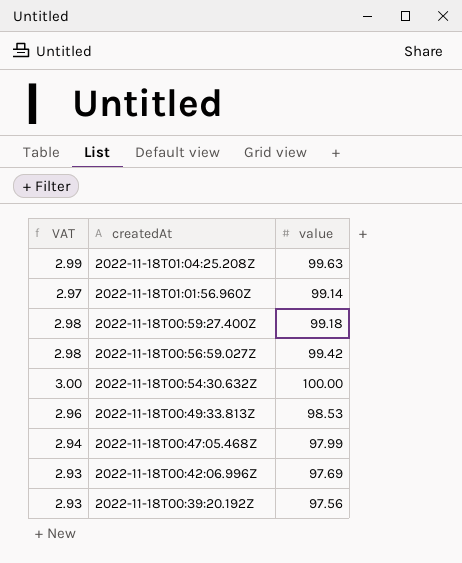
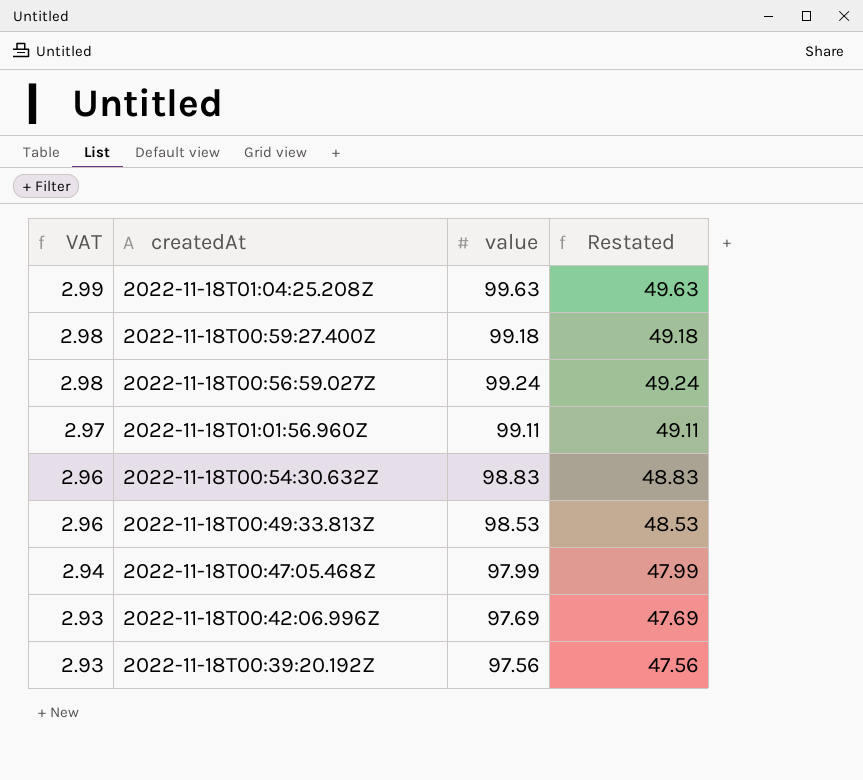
row order: createdAt descending -> VAT descending
column Restated | formula: none -> [value] - 50
2022-11-18T00:56:59.027Z | value: 99.42 -> 99.24
2022-11-18T01:01:56.960Z | value: 99.14 -> 99.11
2022-11-18T00:54:30.632Z | VAT: 3.00 -> 2.96
2022-11-18T00:54:30.632Z | value: 100.00 -> 98.83

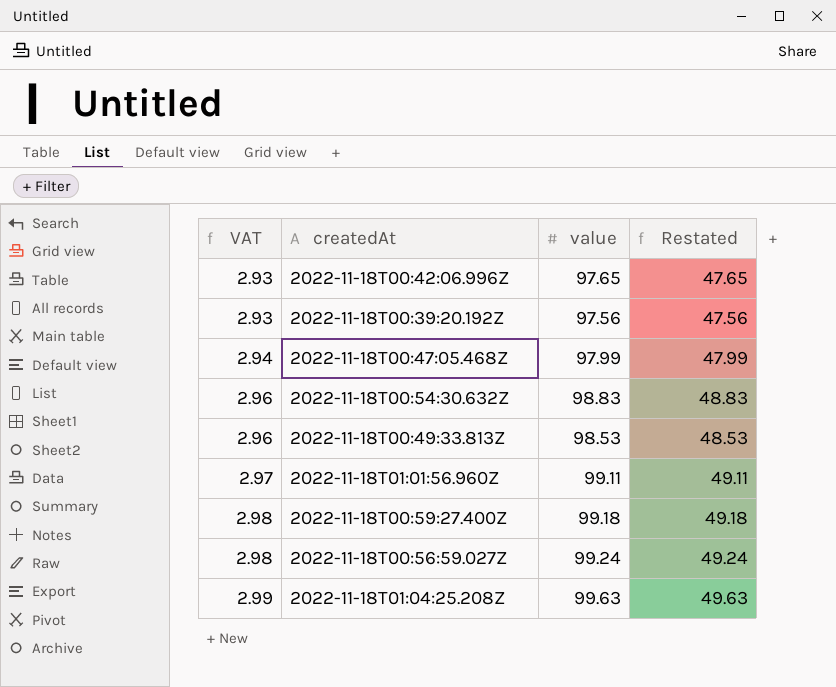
row order: VAT descending -> VAT ascending
2022-11-18T00:42:06.996Z | value: 97.69 -> 97.65
2022-11-18T00:42:06.996Z | Restated: 47.69 -> 47.65

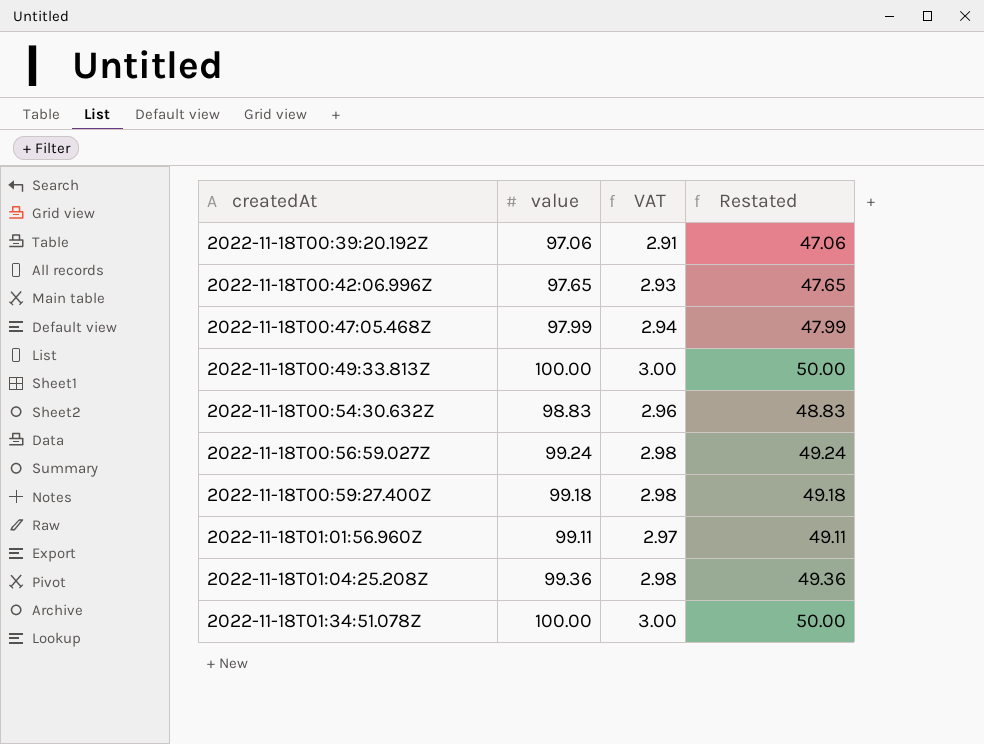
row order: VAT ascending -> createdAt ascending
column VAT | position: 1 -> 3
2022-11-18T00:39:20.192Z | value: 97.56 -> 97.06
2022-11-18T00:39:20.192Z | VAT: 2.93 -> 2.91
2022-11-18T00:39:20.192Z | Restated: 47.56 -> 47.06
2022-11-18T00:49:33.813Z | value: 98.53 -> 100.00
2022-11-18T00:49:33.813Z | VAT: 2.96 -> 3.00
2022-11-18T00:49:33.813Z | Restated: 48.53 -> 50.00
2022-11-18T01:04:25.208Z | value: 99.63 -> 99.36
2022-11-18T01:04:25.208Z | VAT: 2.99 -> 2.98
2022-11-18T01:04:25.208Z | Restated: 49.63 -> 49.36
row 2022-11-18T01:34:51.078Z: none -> 100.00 | 3.00 | 50.00

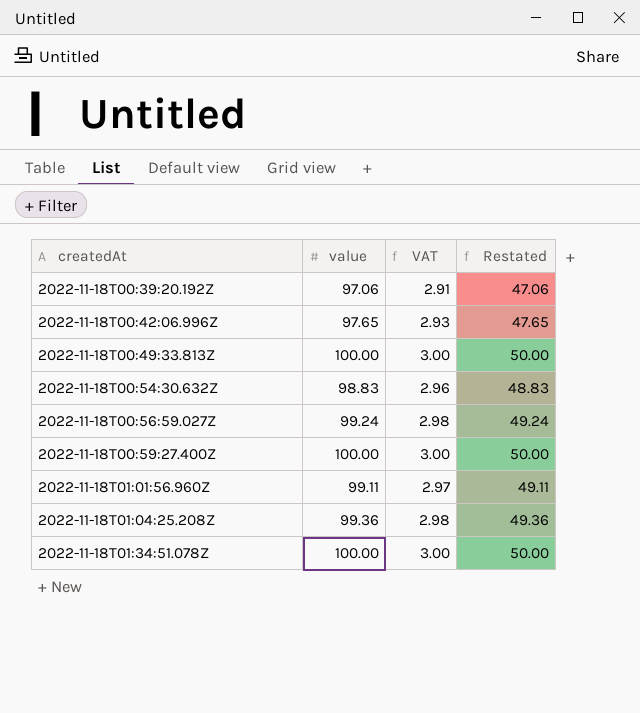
row 2022-11-18T00:47:05.468Z: 97.99 | 2.94 | 47.99 -> none
2022-11-18T00:59:27.400Z | value: 99.18 -> 100.00
2022-11-18T00:59:27.400Z | VAT: 2.98 -> 3.00
2022-11-18T00:59:27.400Z | Restated: 49.18 -> 50.00

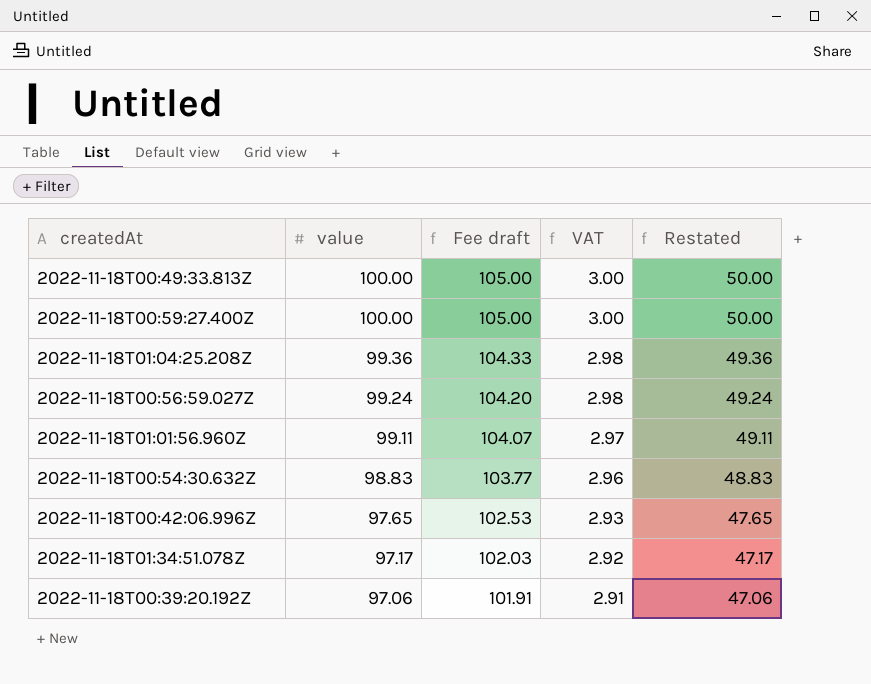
row order: createdAt ascending -> value descending
column Fee draft | formula: none -> [value] * 1.05
2022-11-18T01:34:51.078Z | value: 100.00 -> 97.17
2022-11-18T01:34:51.078Z | VAT: 3.00 -> 2.92
2022-11-18T01:34:51.078Z | Restated: 50.00 -> 47.17

